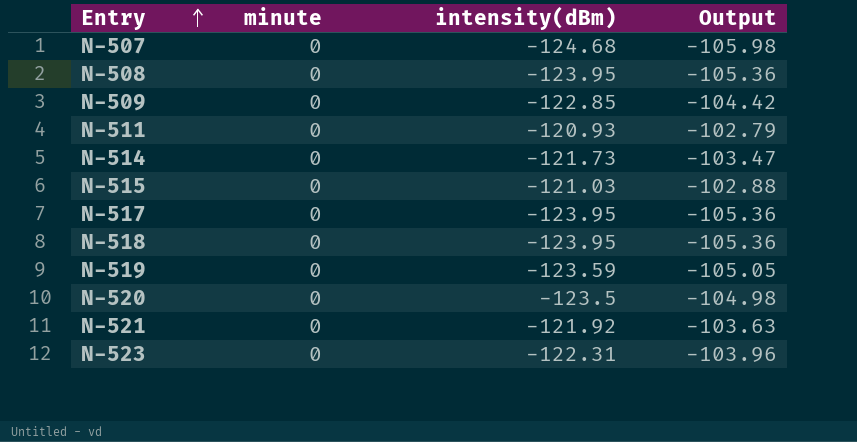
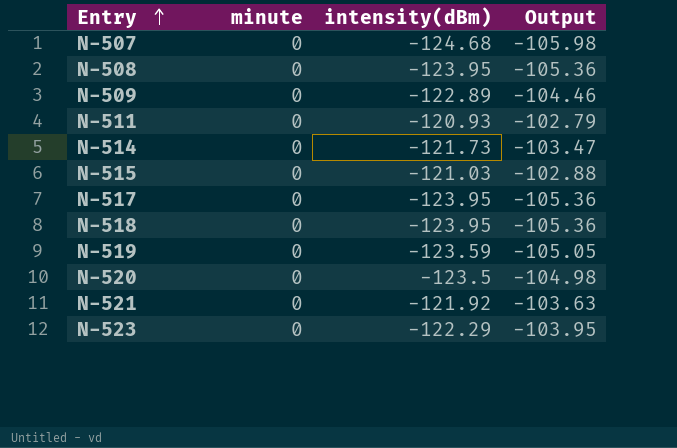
N-509 | intensity(dBm): -122.85 -> -122.89
N-509 | Output: -104.42 -> -104.46
N-523 | intensity(dBm): -122.31 -> -122.29
N-523 | Output: -103.96 -> -103.95

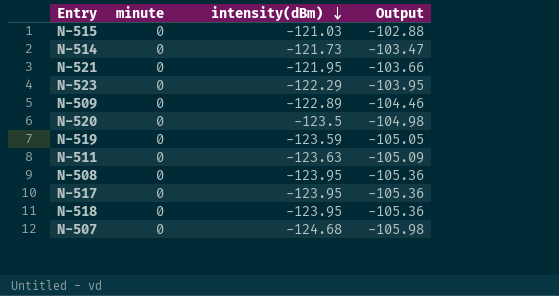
row order: Entry ascending -> intensity(dBm) descending
N-521 | intensity(dBm): -121.92 -> -121.95
N-521 | Output: -103.63 -> -103.66
N-511 | intensity(dBm): -120.93 -> -123.63
N-511 | Output: -102.79 -> -105.09

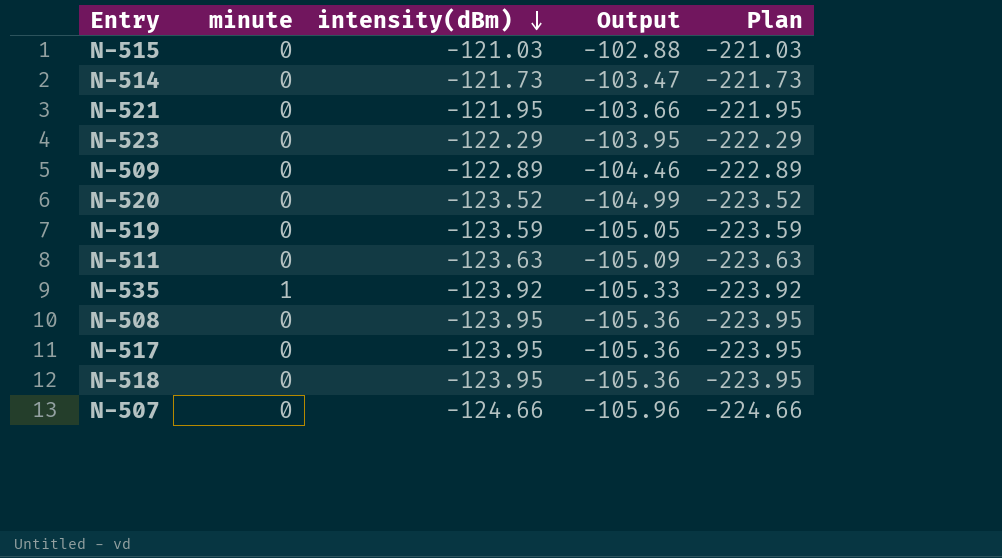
column Plan | formula: none -> [intensity(dBm)] - 100
N-520 | intensity(dBm): -123.5 -> -123.52
N-520 | Output: -104.98 -> -104.99
row N-535: none -> 1 | -123.92 | -105.33 | -223.92
N-507 | intensity(dBm): -124.68 -> -124.66
N-507 | Output: -105.98 -> -105.96

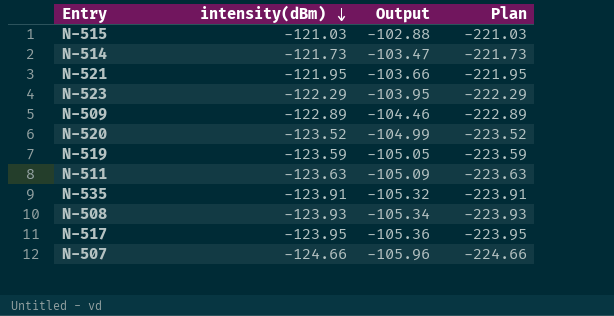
column minute | position: 2 -> none
row N-518: 0 | -123.95 | -105.36 | -223.95 -> none
N-535 | intensity(dBm): -123.92 -> -123.91
N-535 | Output: -105.33 -> -105.32
N-535 | Plan: -223.92 -> -223.91
N-508 | intensity(dBm): -123.95 -> -123.93
N-508 | Output: -105.36 -> -105.34
N-508 | Plan: -223.95 -> -223.93

